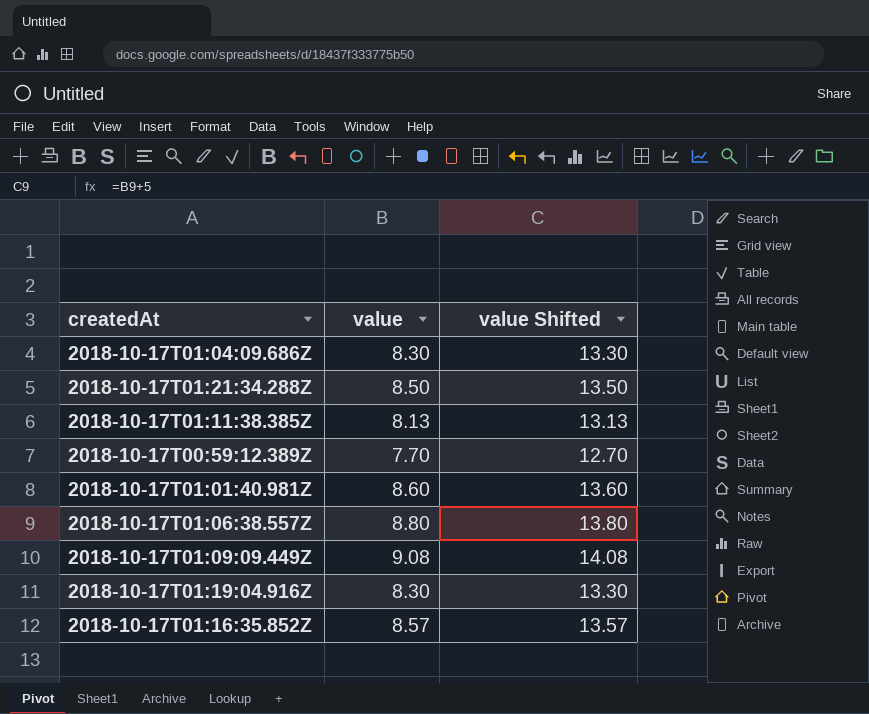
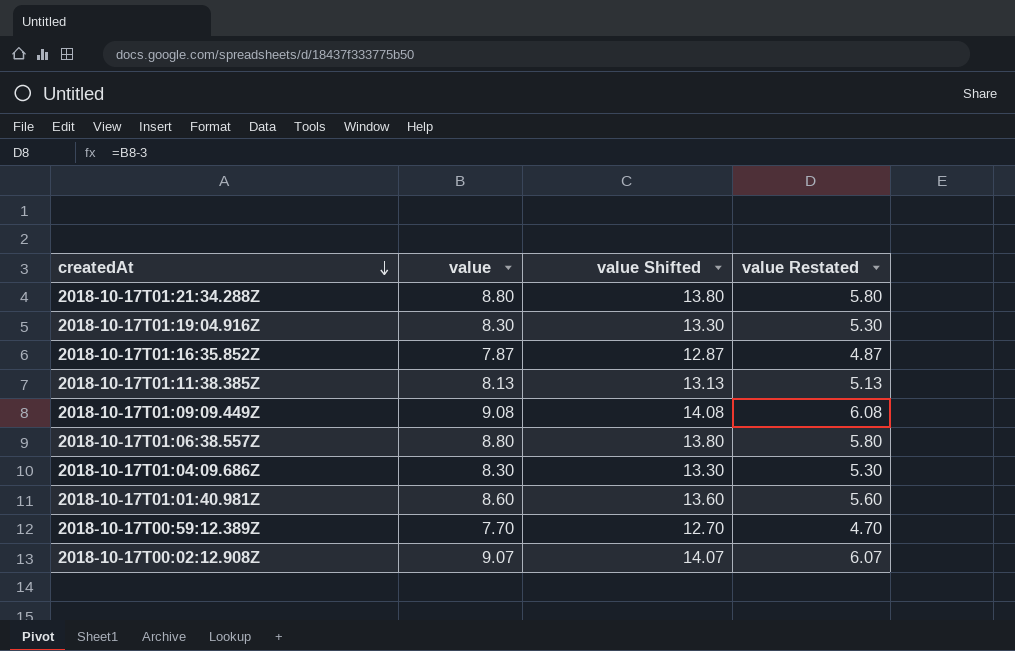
row order: none -> createdAt descending
column value Restated | formula: none -> [value] - 3
2018-10-17T01:21:34.288Z | value: 8.50 -> 8.80
2018-10-17T01:21:34.288Z | value Shifted: 13.50 -> 13.80
2018-10-17T01:16:35.852Z | value: 8.57 -> 7.87
2018-10-17T01:16:35.852Z | value Shifted: 13.57 -> 12.87
row 2018-10-17T00:02:12.908Z: none -> 9.07 | 14.07 | 6.07

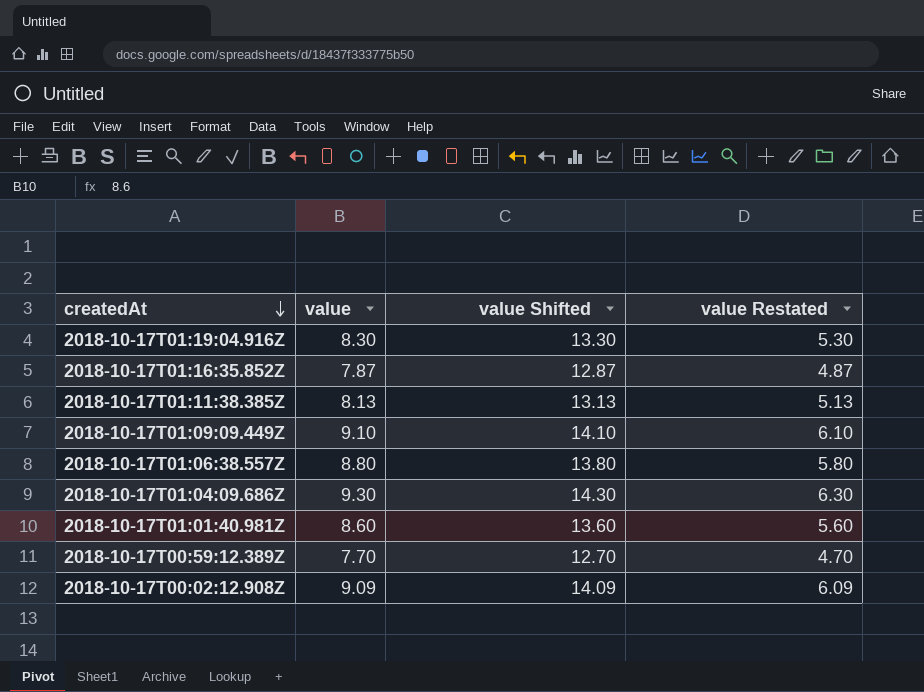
row 2018-10-17T01:21:34.288Z: 8.80 | 13.80 | 5.80 -> none
2018-10-17T01:09:09.449Z | value: 9.08 -> 9.10
2018-10-17T01:09:09.449Z | value Shifted: 14.08 -> 14.10
2018-10-17T01:09:09.449Z | value Restated: 6.08 -> 6.10
2018-10-17T01:04:09.686Z | value: 8.30 -> 9.30
2018-10-17T01:04:09.686Z | value Shifted: 13.30 -> 14.30
2018-10-17T01:04:09.686Z | value Restated: 5.30 -> 6.30
2018-10-17T00:02:12.908Z | value: 9.07 -> 9.09
2018-10-17T00:02:12.908Z | value Shifted: 14.07 -> 14.09
2018-10-17T00:02:12.908Z | value Restated: 6.07 -> 6.09

